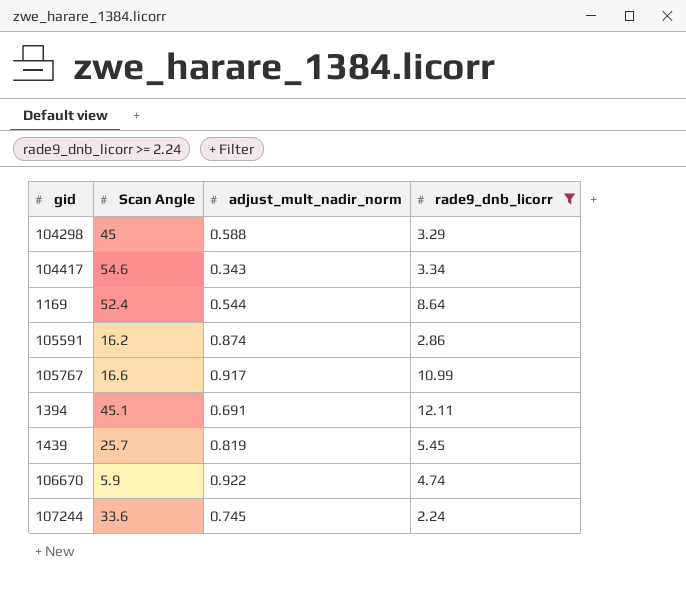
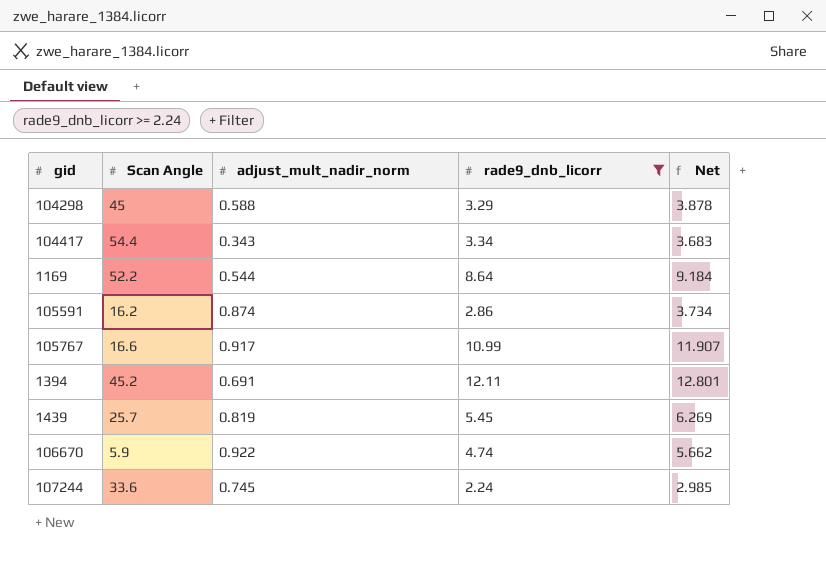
column Net | formula: none -> [adjust_mult_nadir_norm] + [rade9_dnb_licorr]
104417 | Scan Angle: 54.6 -> 54.4
1169 | Scan Angle: 52.4 -> 52.2
1394 | Scan Angle: 45.1 -> 45.2

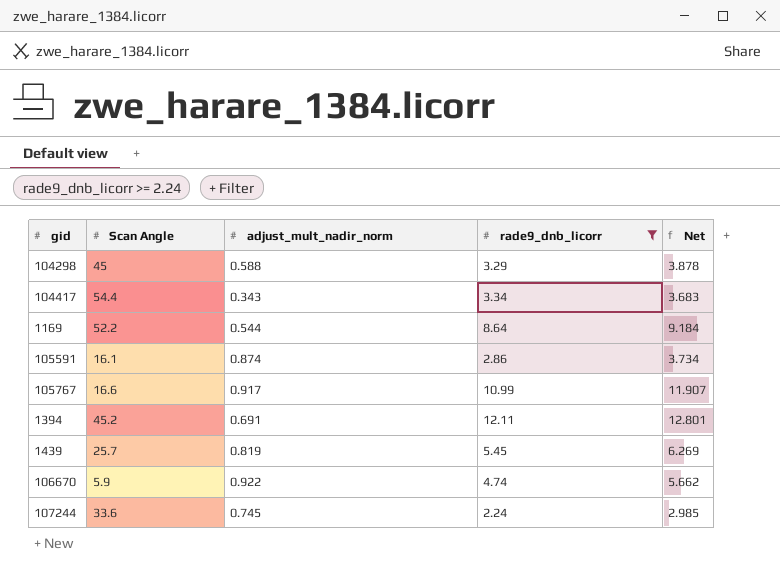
105591 | Scan Angle: 16.2 -> 16.1

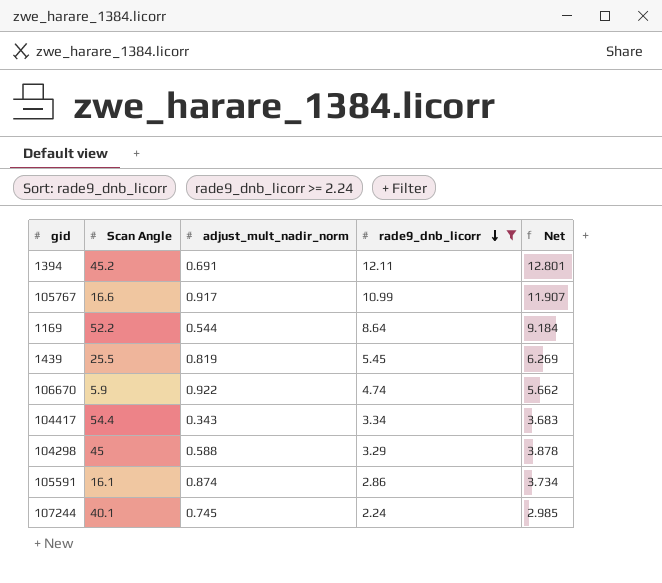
row order: none -> rade9_dnb_licorr descending
1439 | Scan Angle: 25.7 -> 25.5
107244 | Scan Angle: 33.6 -> 40.1

